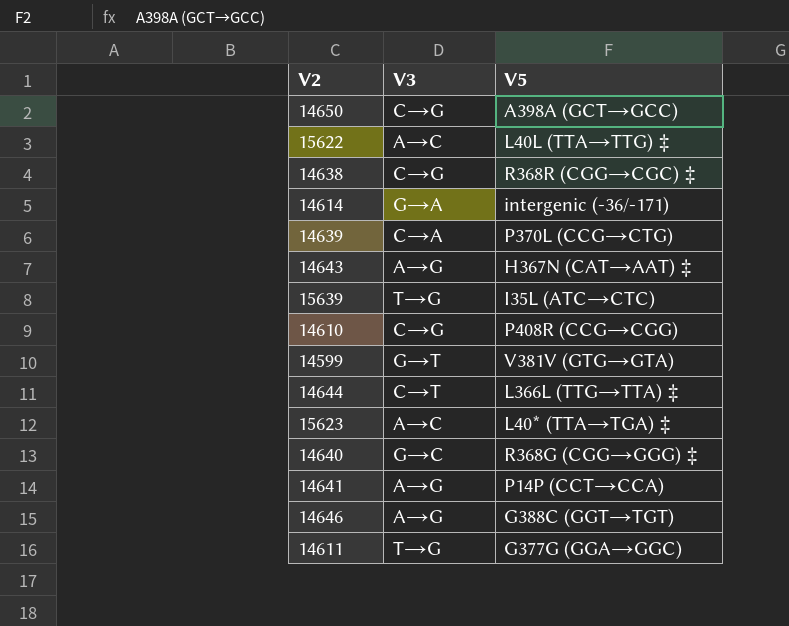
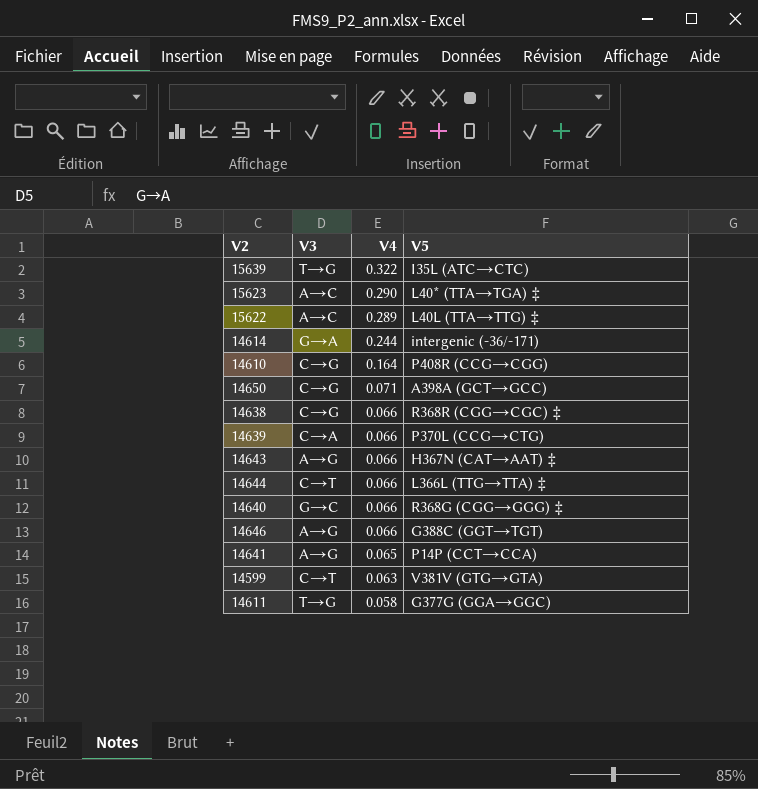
row order: none -> V4 descending
column V4 | position: none -> 3
14599 | V3: G→T -> C→T

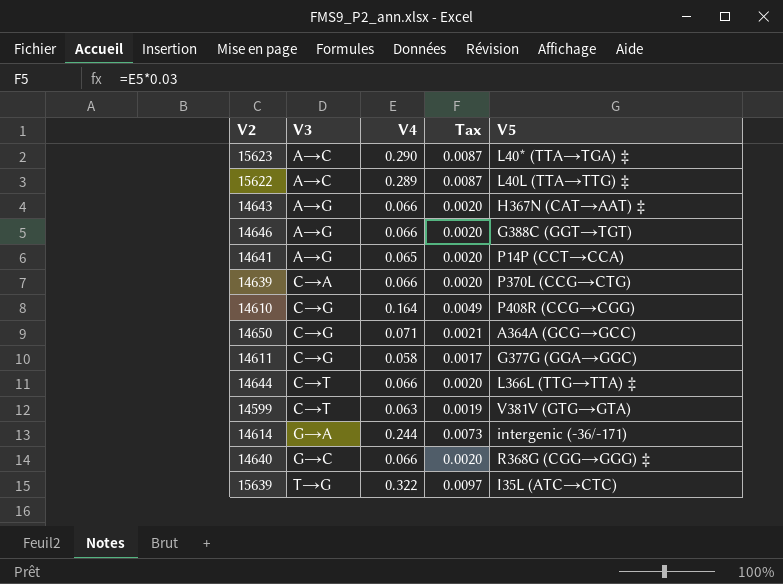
row order: V4 descending -> V3 ascending
column Tax | formula: none -> [V4] * 0.03
row 14638: C→G | 0.066 | R368R (CGG→CGC) ‡ -> none
14650 | V5: A398A (GCT→GCC) -> A364A (GCG→GCC)
14611 | V3: T→G -> C→G

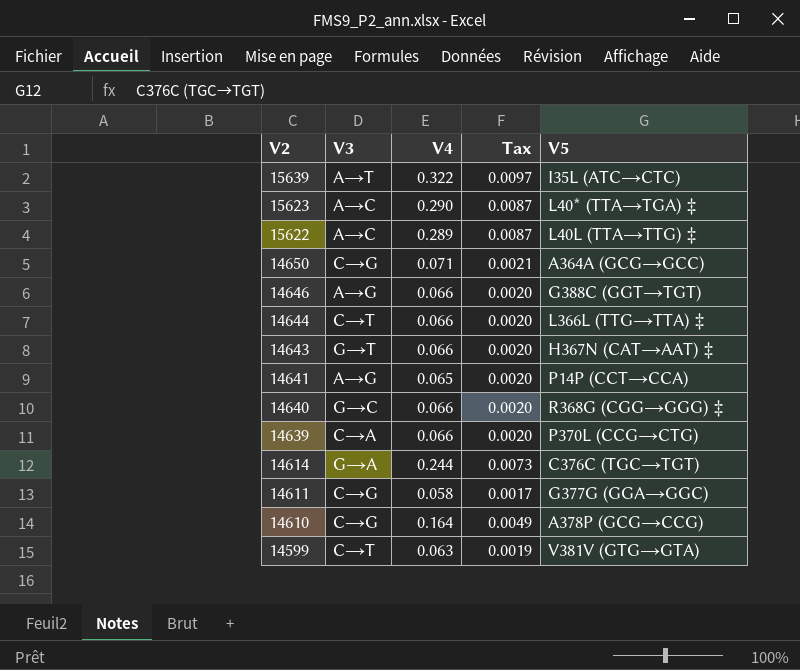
row order: V3 ascending -> V2 descending
15639 | V3: T→G -> A→T
14643 | V3: A→G -> G→T
14614 | V5: intergenic (‑36/‑171) -> C376C (TGC→TGT)
14610 | V5: P408R (CCG→CGG) -> A378P (GCG→CCG)

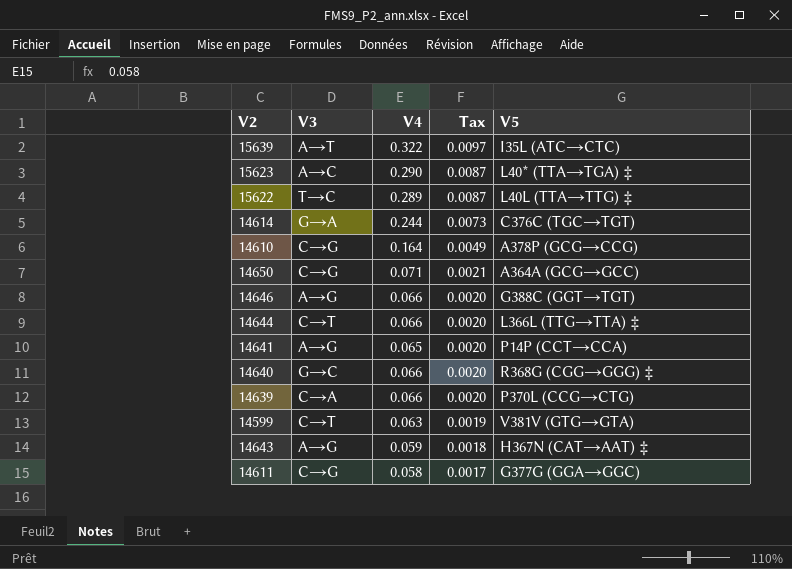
row order: V2 descending -> Tax descending
15622 | V3: A→C -> T→C
14643 | V3: G→T -> A→G
14643 | V4: 0.066 -> 0.059
14643 | Tax: 0.0020 -> 0.0018

